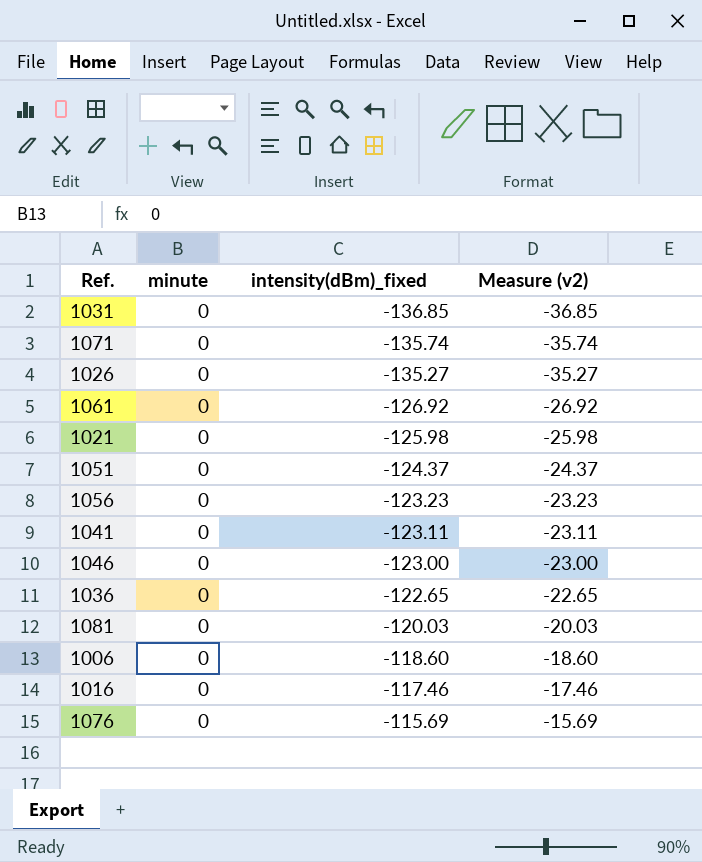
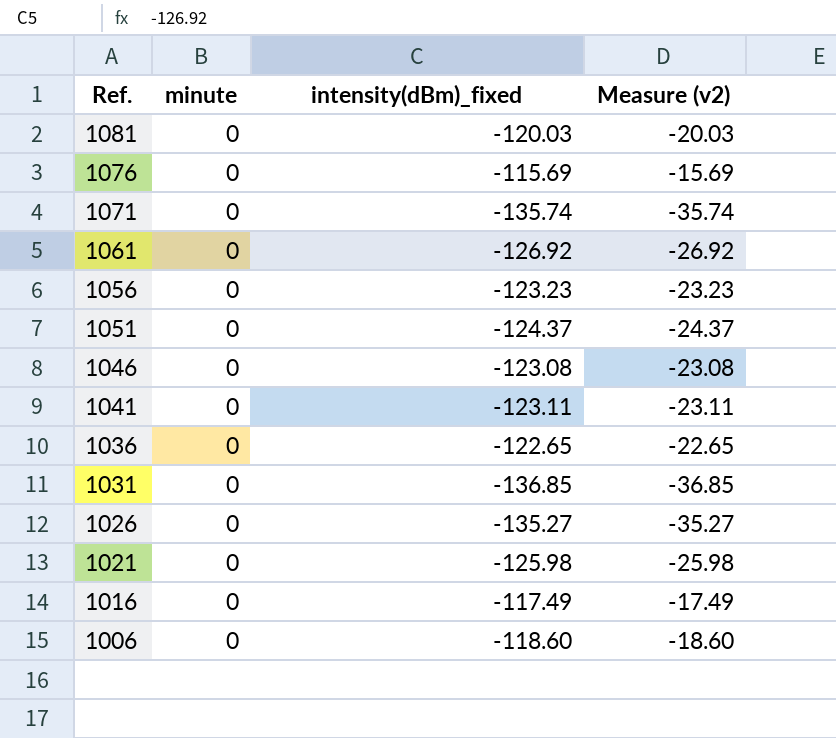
row order: intensity(dBm)_fixed ascending -> Ref. descending
1046 | intensity(dBm)_fixed: -123.00 -> -123.08
1046 | Measure (v2): -23.00 -> -23.08
1016 | intensity(dBm)_fixed: -117.46 -> -117.49
1016 | Measure (v2): -17.46 -> -17.49

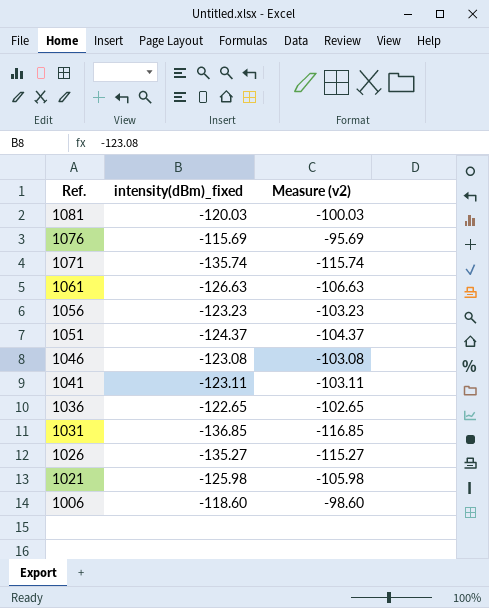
column minute | position: 2 -> none
column Measure (v2) | formula: [intensity(dBm)_fixed] + 100 -> [intensity(dBm)_fixed] + 20
row 1016: 0 | -117.49 | -17.49 -> none
1061 | intensity(dBm)_fixed: -126.92 -> -126.63

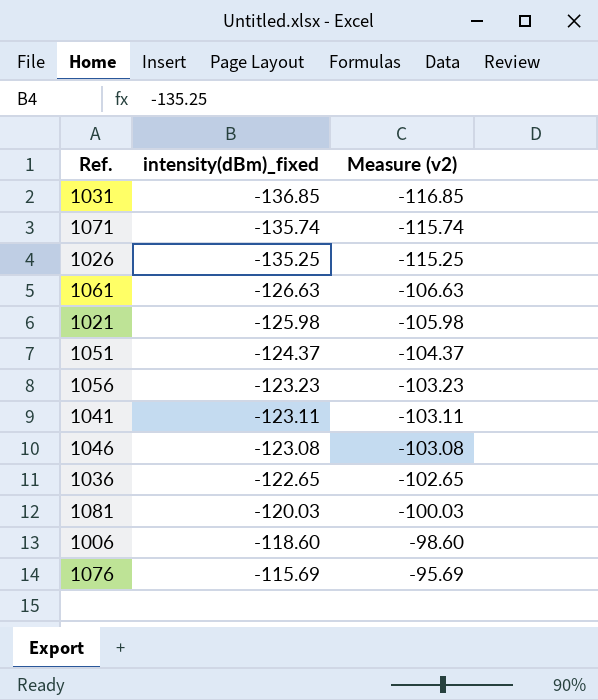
row order: Ref. descending -> intensity(dBm)_fixed ascending
1026 | intensity(dBm)_fixed: -135.27 -> -135.25
1026 | Measure (v2): -115.27 -> -115.25

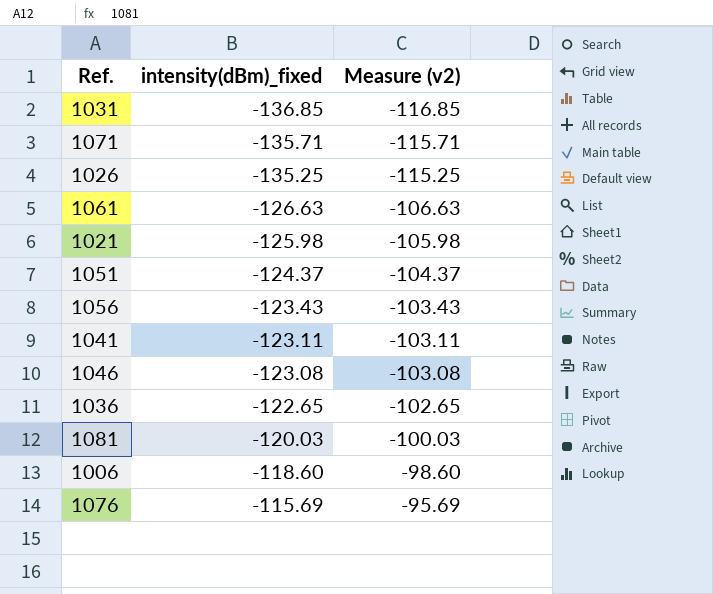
1071 | intensity(dBm)_fixed: -135.74 -> -135.71
1071 | Measure (v2): -115.74 -> -115.71
1056 | intensity(dBm)_fixed: -123.23 -> -123.43
1056 | Measure (v2): -103.23 -> -103.43

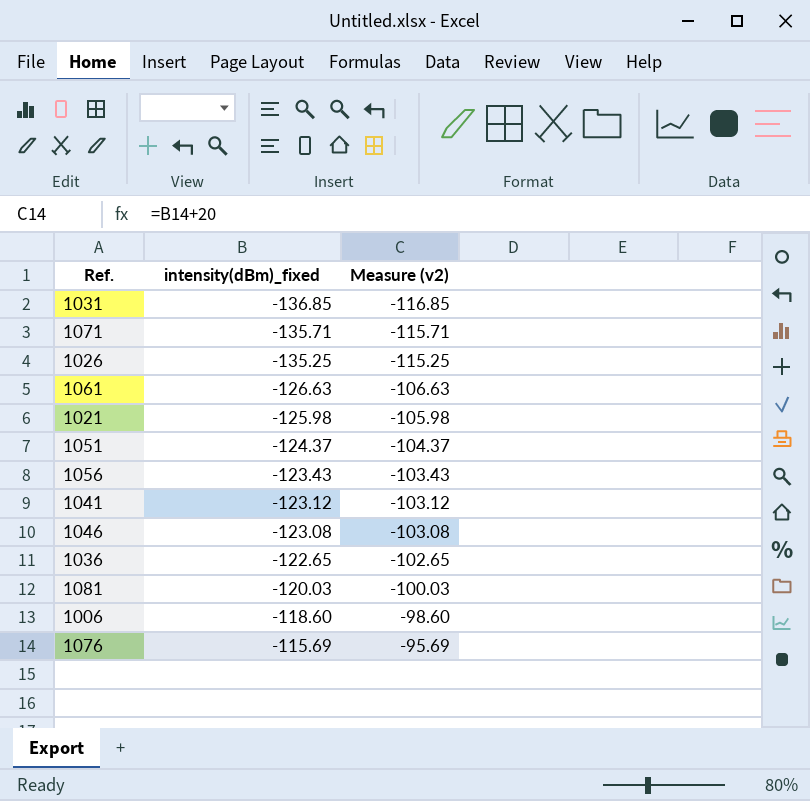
1041 | intensity(dBm)_fixed: -123.11 -> -123.12
1041 | Measure (v2): -103.11 -> -103.12

